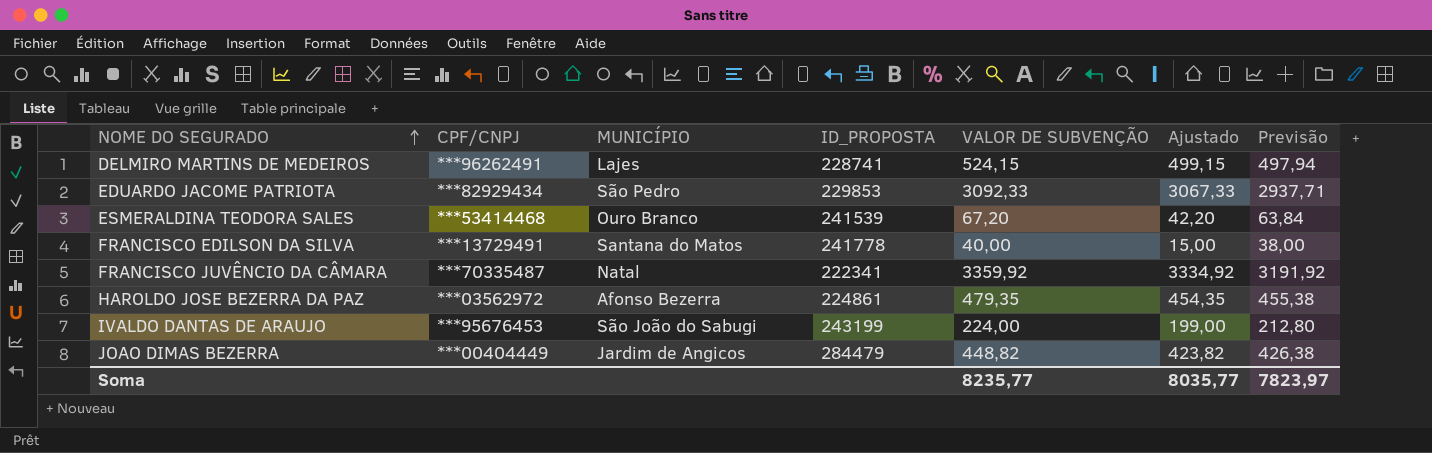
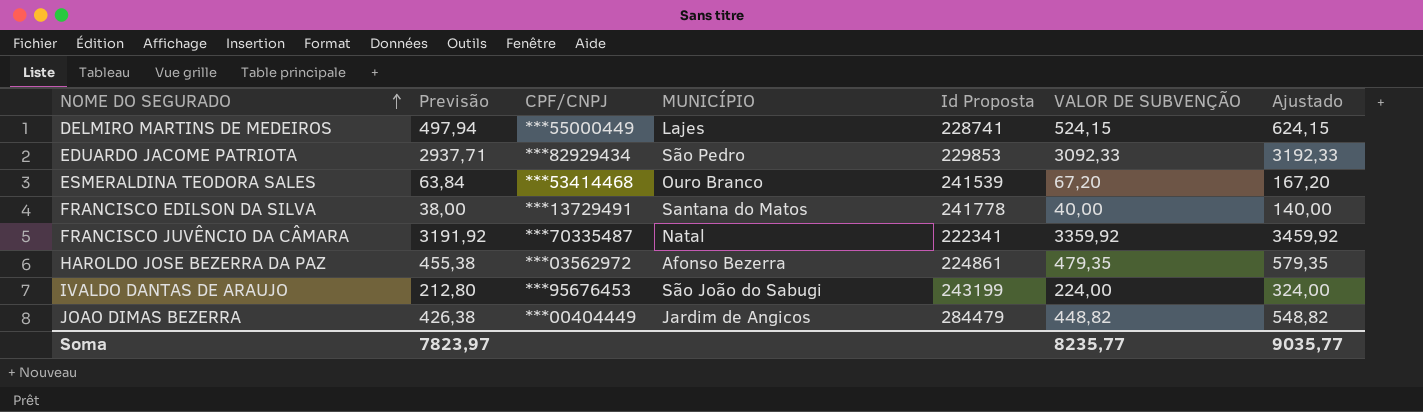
column Previsão | position: 7 -> 2
column name: ID_PROPOSTA -> Id Proposta
column Ajustado | formula: [VALOR DE SUBVENÇÃO] - 25 -> [VALOR DE SUBVENÇÃO] + 100
DELMIRO MARTINS DE MEDEIROS | CPF/CNPJ: ***96262491 -> ***55000449
Soma | Ajustado: 8035,77 -> 9035,77

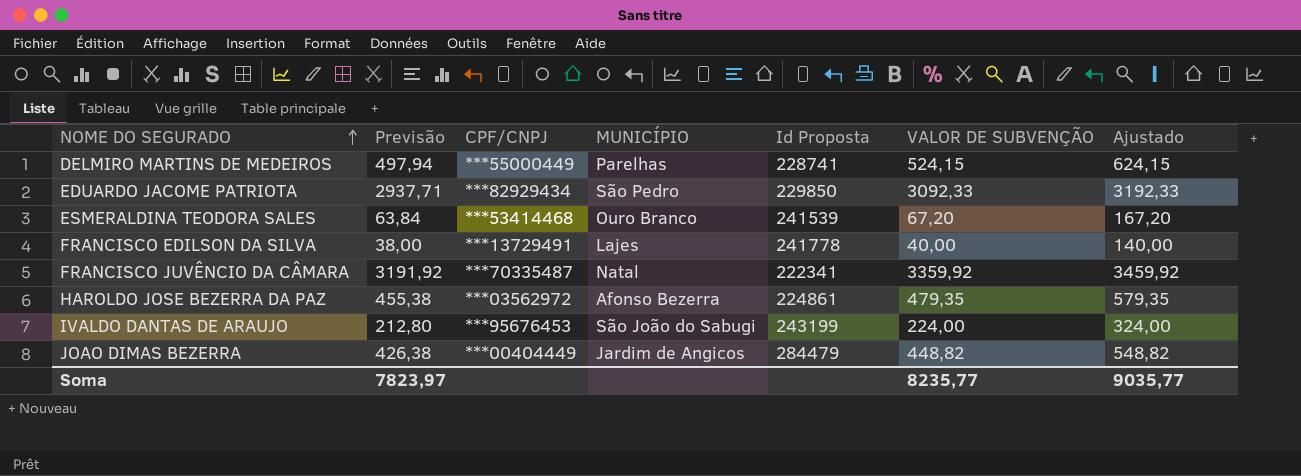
DELMIRO MARTINS DE MEDEIROS | MUNICÍPIO: Lajes -> Parelhas
EDUARDO JACOME PATRIOTA | Id Proposta: 229853 -> 229850
FRANCISCO EDILSON DA SILVA | MUNICÍPIO: Santana do Matos -> Lajes

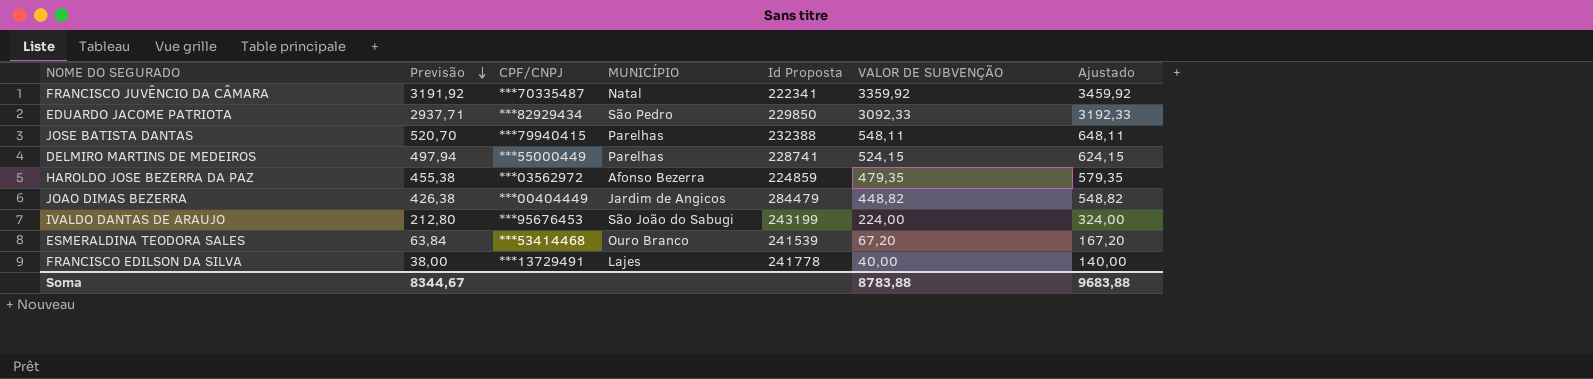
row order: NOME DO SEGURADO ascending -> Previsão descending
row JOSE BATISTA DANTAS: none -> 520,70 | ***79940415 | Parelhas | 232388 | 548,11 | 648,11
HAROLDO JOSE BEZERRA DA PAZ | Id Proposta: 224861 -> 224859
Soma | Previsão: 7823,97 -> 8344,67
Soma | VALOR DE SUBVENÇÃO: 8235,77 -> 8783,88
Soma | Ajustado: 9035,77 -> 9683,88

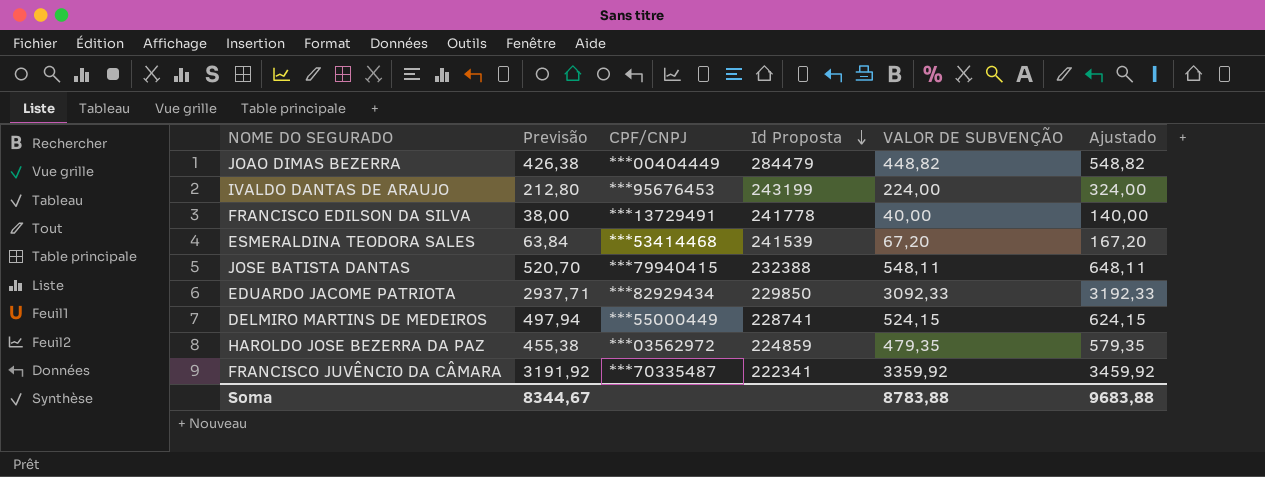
row order: Previsão descending -> Id Proposta descending
column MUNICÍPIO | position: 4 -> none

